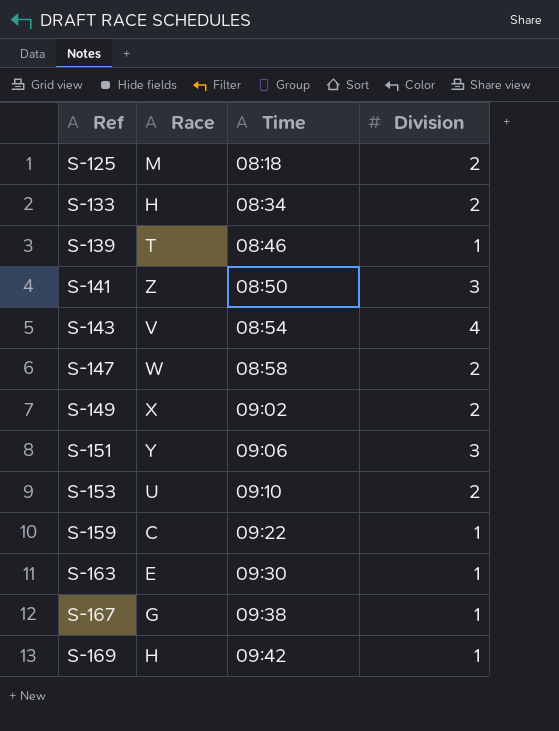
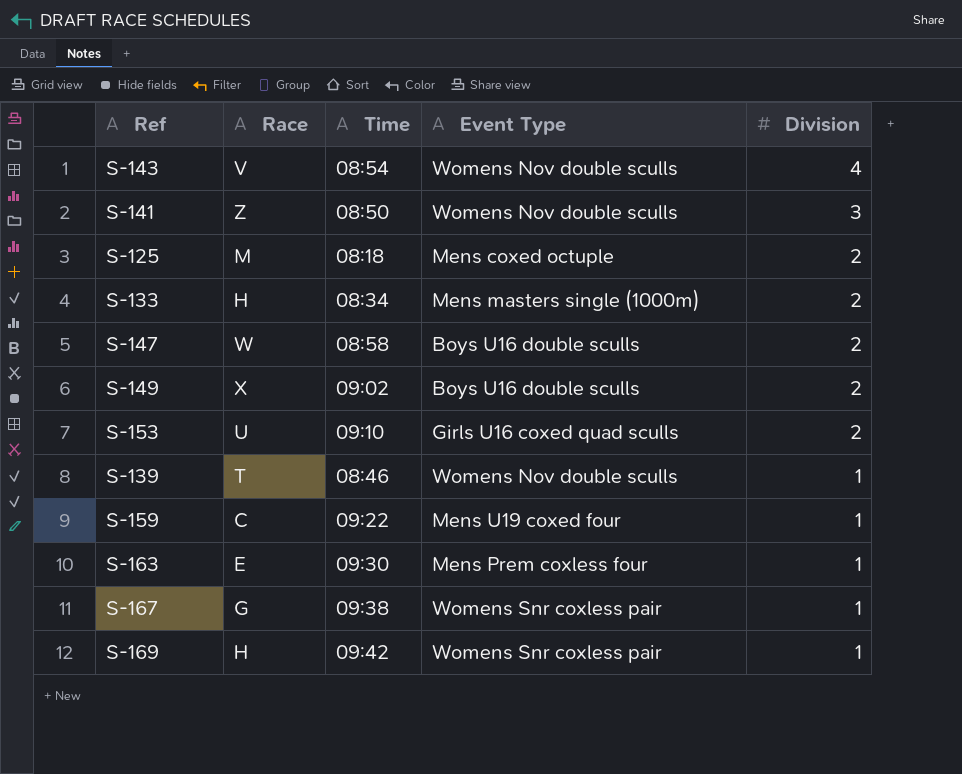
row order: Ref ascending -> Division descending
column Event Type | position: none -> 4
row S-151: Y | 09:06 | 3 -> none

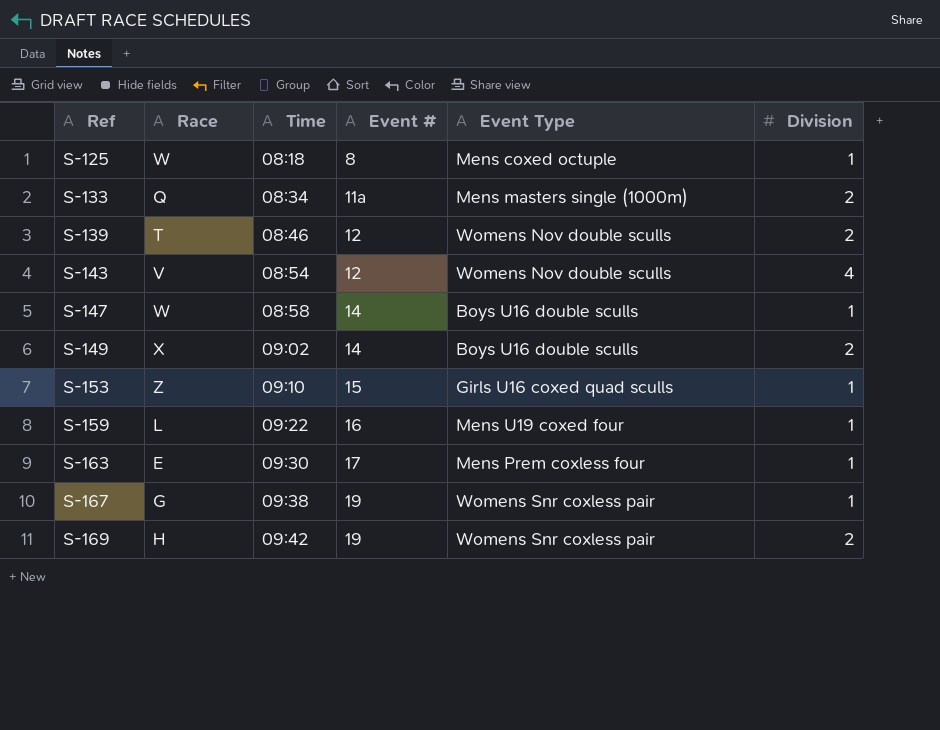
row order: Division descending -> Ref ascending
column Event # | position: none -> 4
row S-141: Z | 08:50 | Womens Nov double sculls | 3 -> none
S-125 | Race: M -> W
S-125 | Division: 2 -> 1
S-133 | Race: H -> Q
S-139 | Division: 1 -> 2
S-147 | Division: 2 -> 1
S-153 | Race: U -> Z
S-153 | Division: 2 -> 1
S-159 | Race: C -> L
S-169 | Division: 1 -> 2

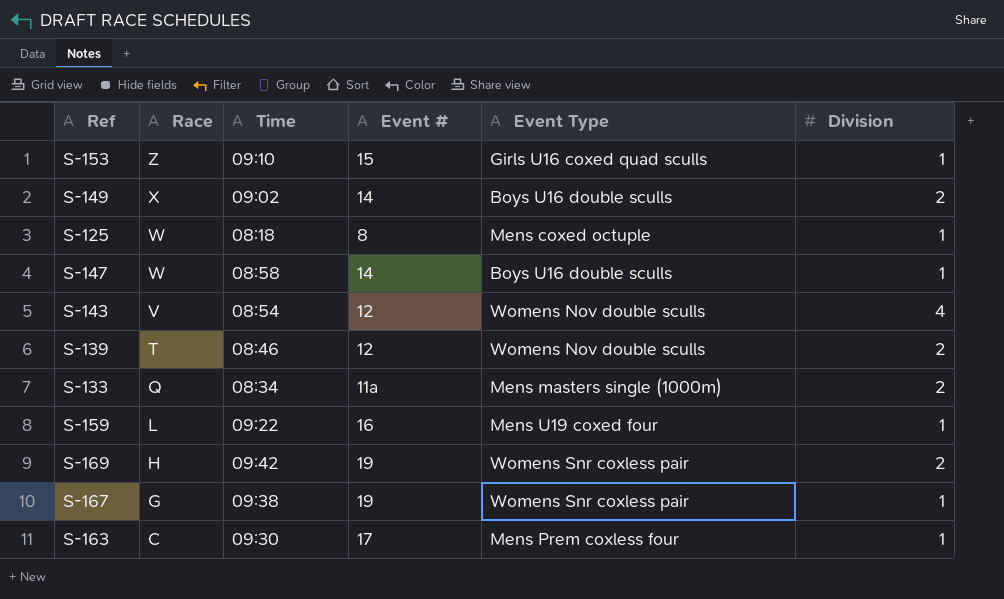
row order: Ref ascending -> Race descending
S-163 | Race: E -> C

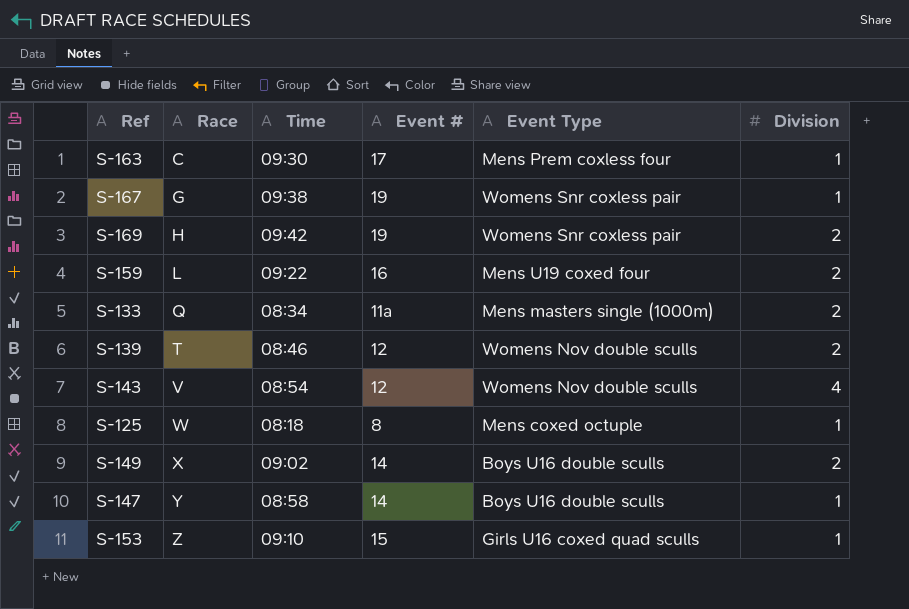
row order: Race descending -> Race ascending
S-159 | Division: 1 -> 2
S-147 | Race: W -> Y

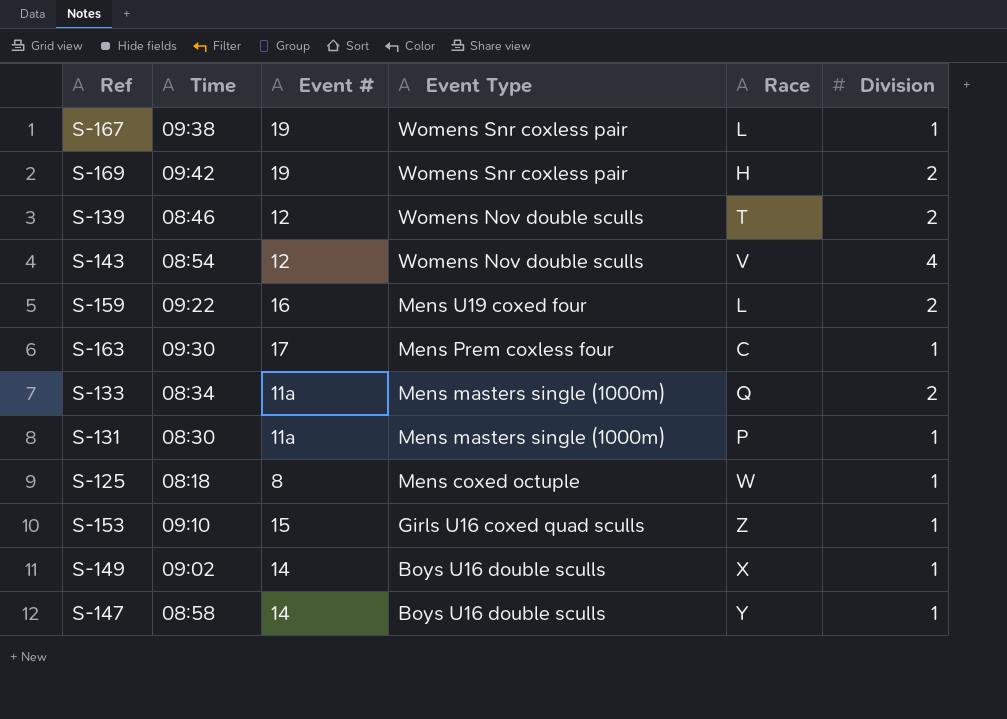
row order: Race ascending -> Event Type descending
column Race | position: 2 -> 5
S-167 | Race: G -> L
row S-131: none -> 08:30 | 11a | Mens masters single (1000m) | P | 1
S-149 | Division: 2 -> 1

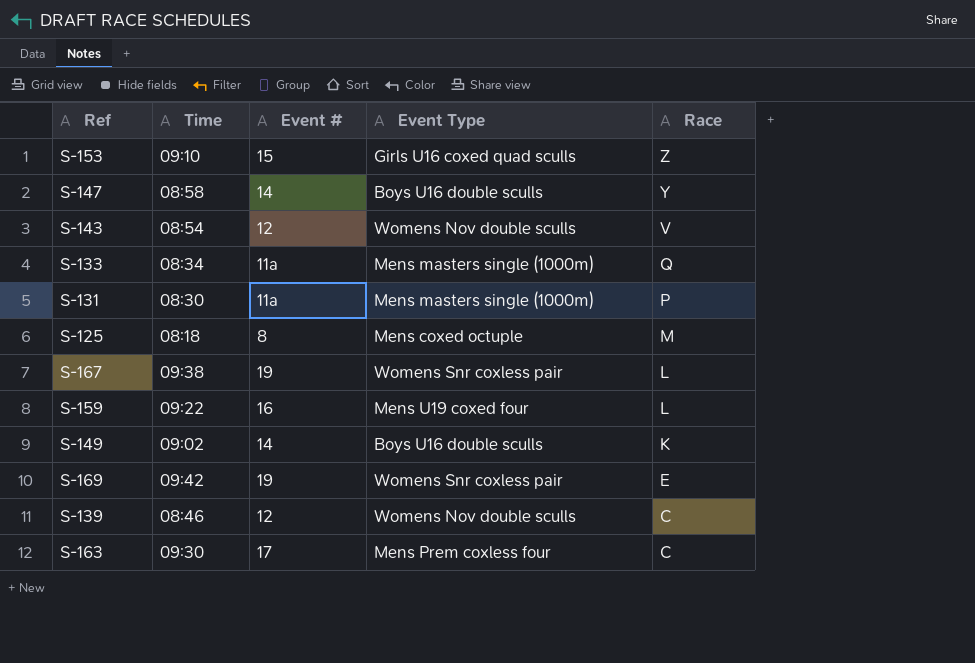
row order: Event Type descending -> Race descending
column Division | position: 6 -> none
S-125 | Race: W -> M
S-149 | Race: X -> K
S-169 | Race: H -> E
S-139 | Race: T -> C

